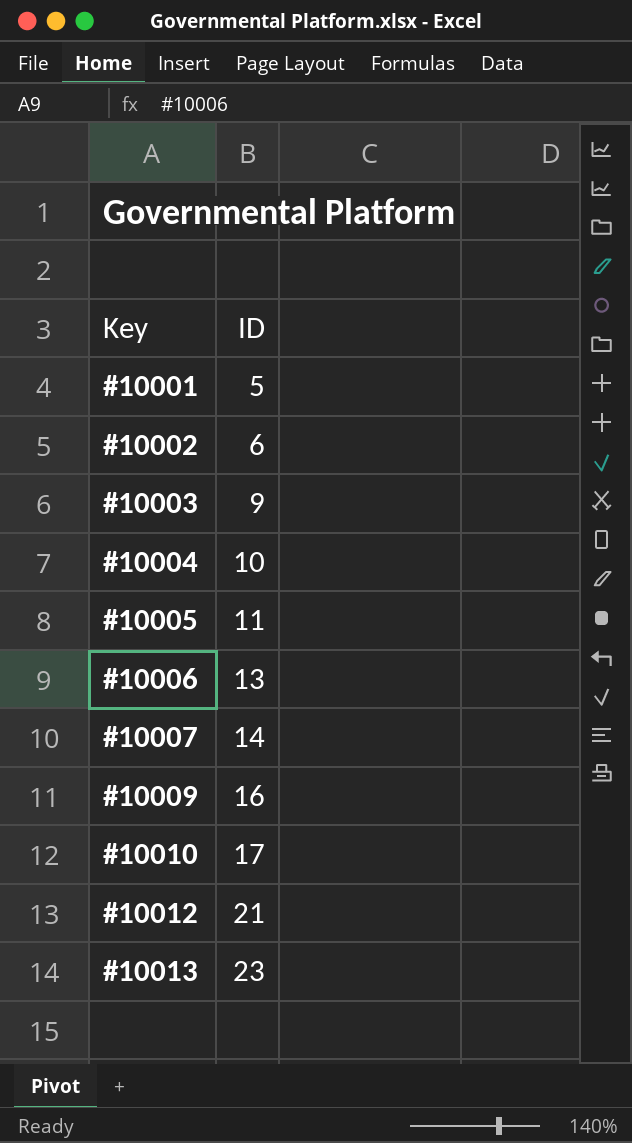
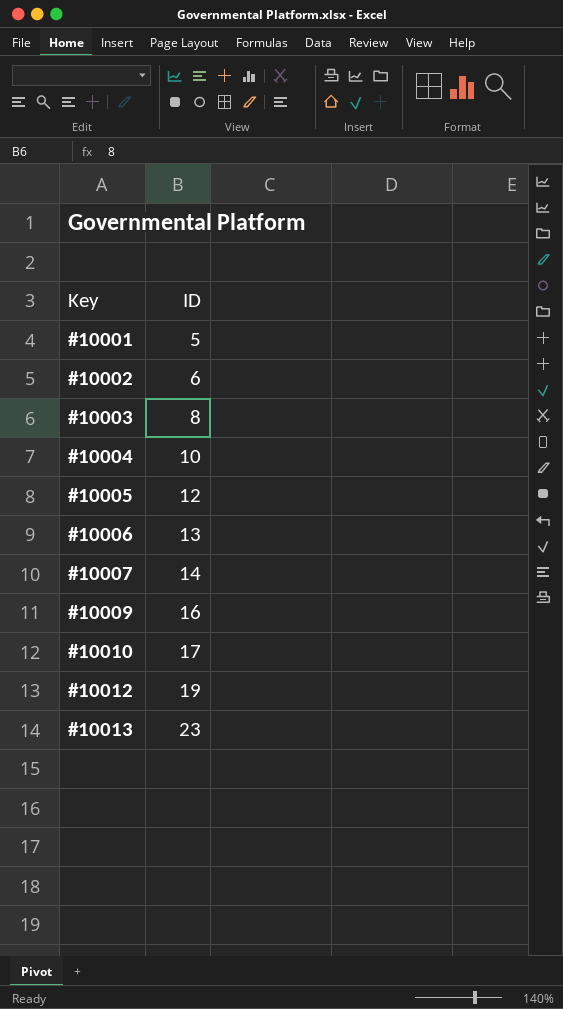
#10003 | ID: 9 -> 8
#10005 | ID: 11 -> 12
#10012 | ID: 21 -> 19

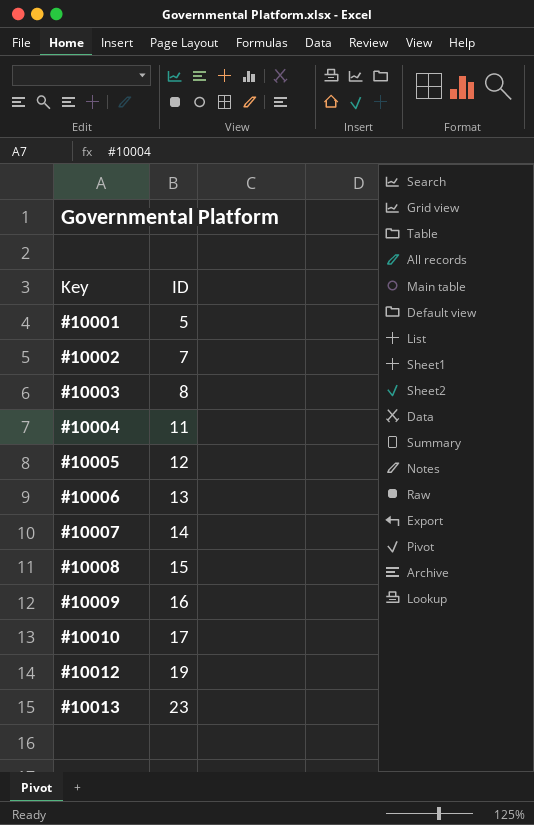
#10002 | ID: 6 -> 7
#10004 | ID: 10 -> 11
row #10008: none -> 15

